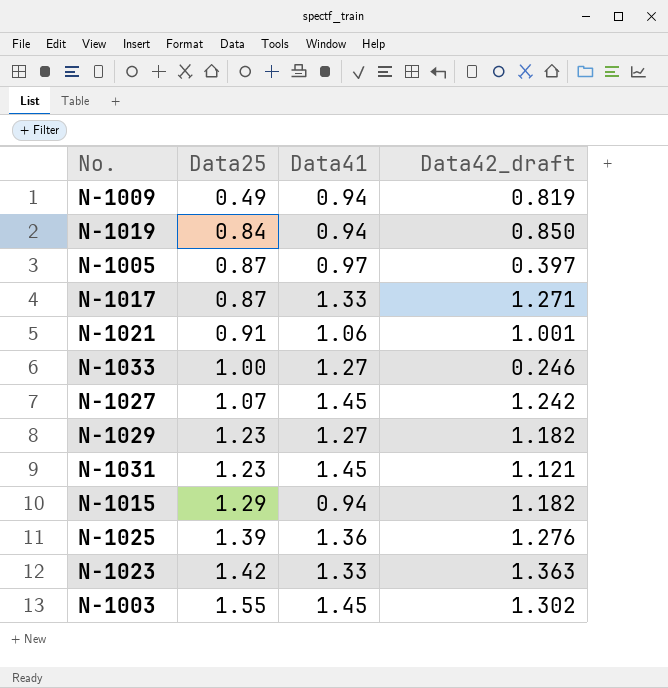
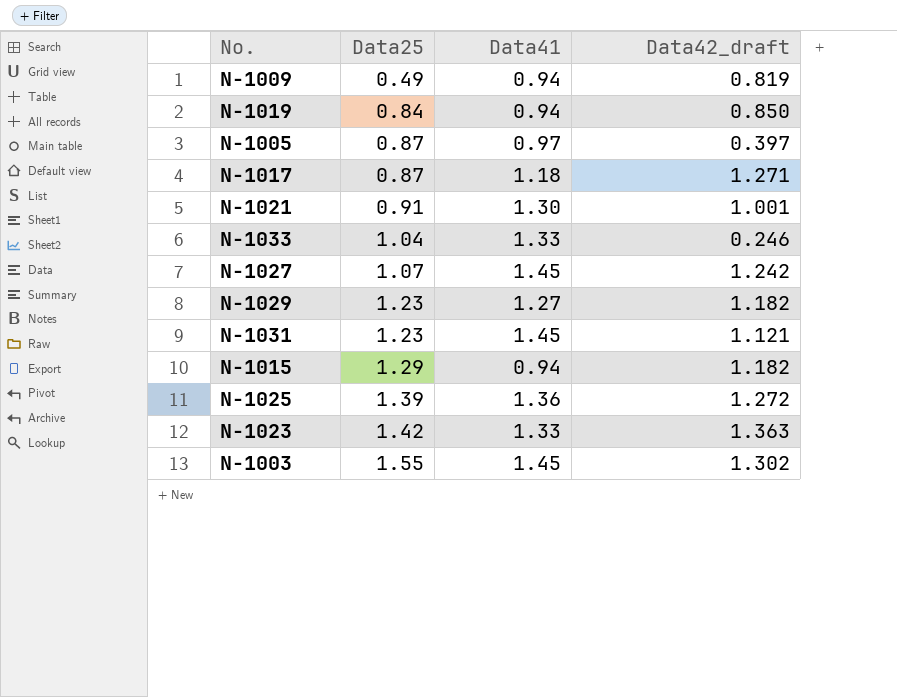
N-1017 | Data41: 1.33 -> 1.18
N-1021 | Data41: 1.06 -> 1.30
N-1033 | Data25: 1.00 -> 1.04
N-1033 | Data41: 1.27 -> 1.33
N-1025 | Data42_draft: 1.276 -> 1.272

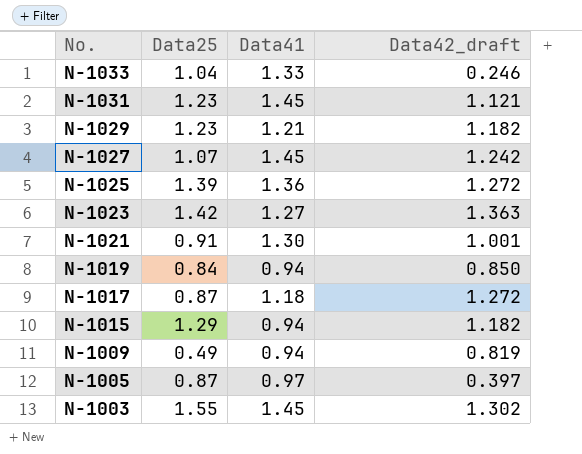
row order: Data25 ascending -> No. descending
N-1029 | Data41: 1.27 -> 1.21
N-1023 | Data41: 1.33 -> 1.27
N-1017 | Data42_draft: 1.271 -> 1.272

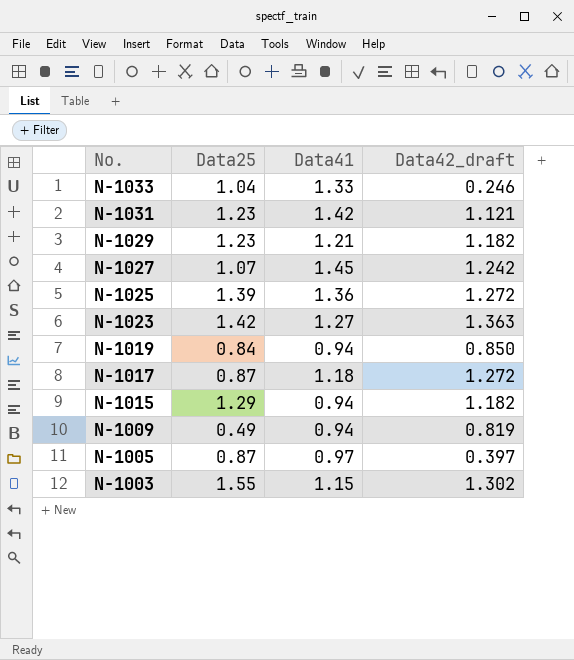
row N-1021: 0.91 | 1.30 | 1.001 -> none
N-1031 | Data41: 1.45 -> 1.42
N-1003 | Data41: 1.45 -> 1.15

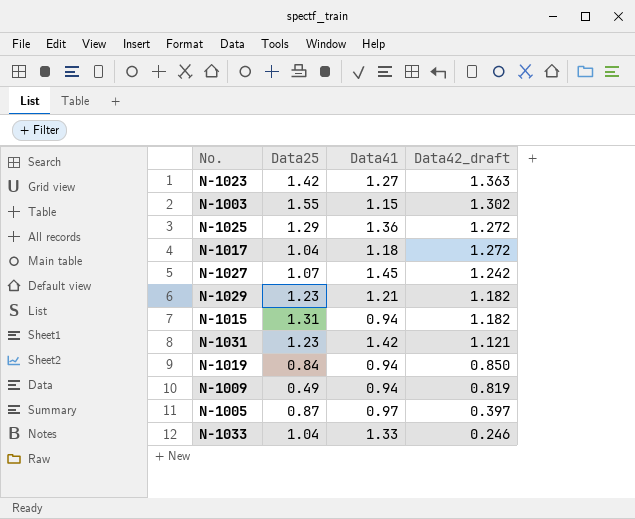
row order: No. descending -> Data42_draft descending
N-1025 | Data25: 1.39 -> 1.29
N-1017 | Data25: 0.87 -> 1.04
N-1015 | Data25: 1.29 -> 1.31

